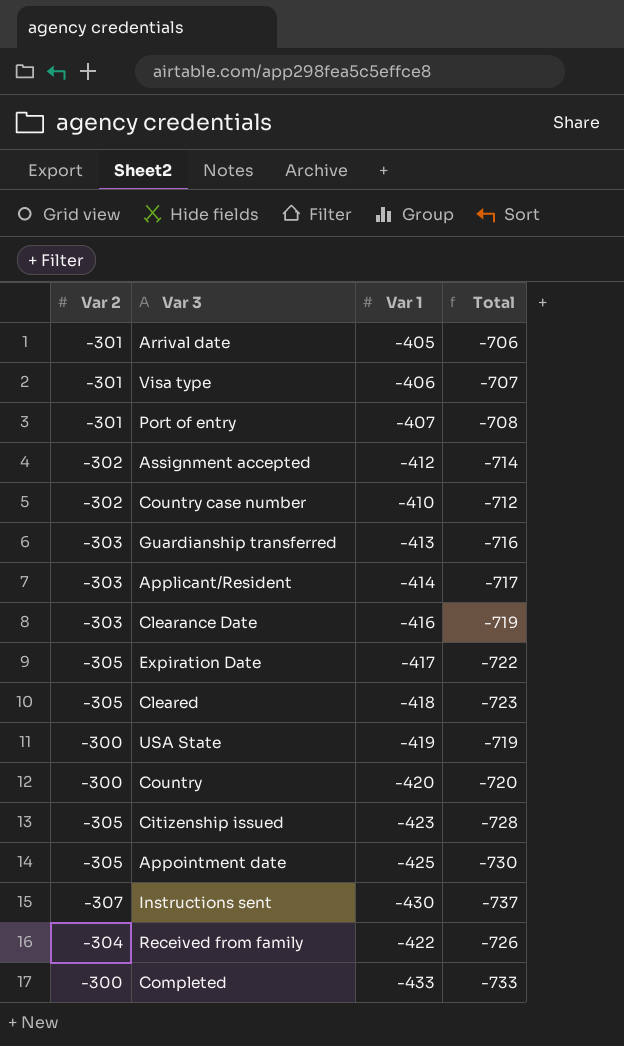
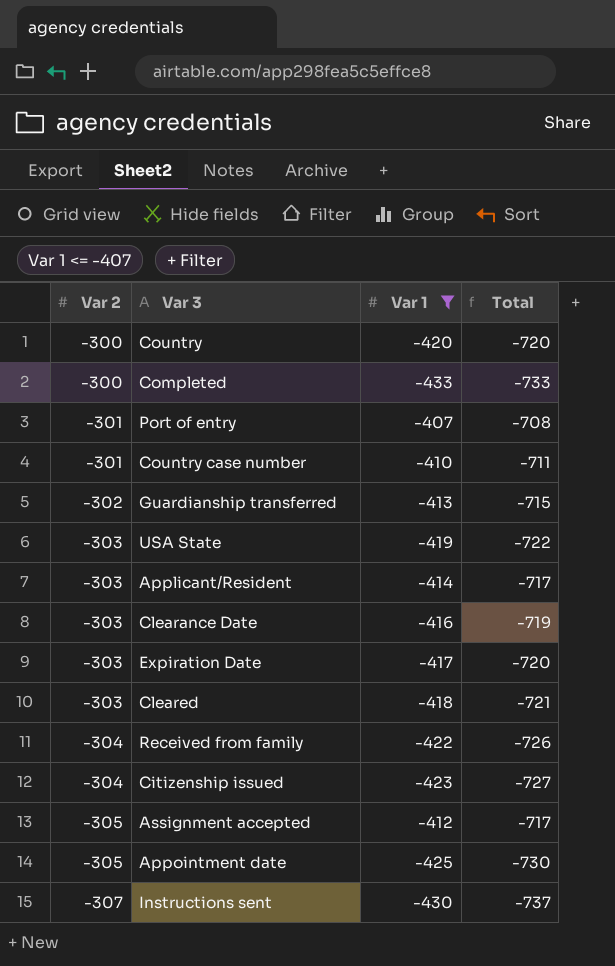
filter: none -> Var 1 <= -407
row order: none -> Var 2 descending
Country case number | Var 2: -302 -> -301
Country case number | Total: -712 -> -711
Guardianship transferred | Var 2: -303 -> -302
Guardianship transferred | Total: -716 -> -715
USA State | Var 2: -300 -> -303
USA State | Total: -719 -> -722
Expiration Date | Var 2: -305 -> -303
Expiration Date | Total: -722 -> -720
Cleared | Var 2: -305 -> -303
Cleared | Total: -723 -> -721
Citizenship issued | Var 2: -305 -> -304
Citizenship issued | Total: -728 -> -727
Assignment accepted | Var 2: -302 -> -305
Assignment accepted | Total: -714 -> -717

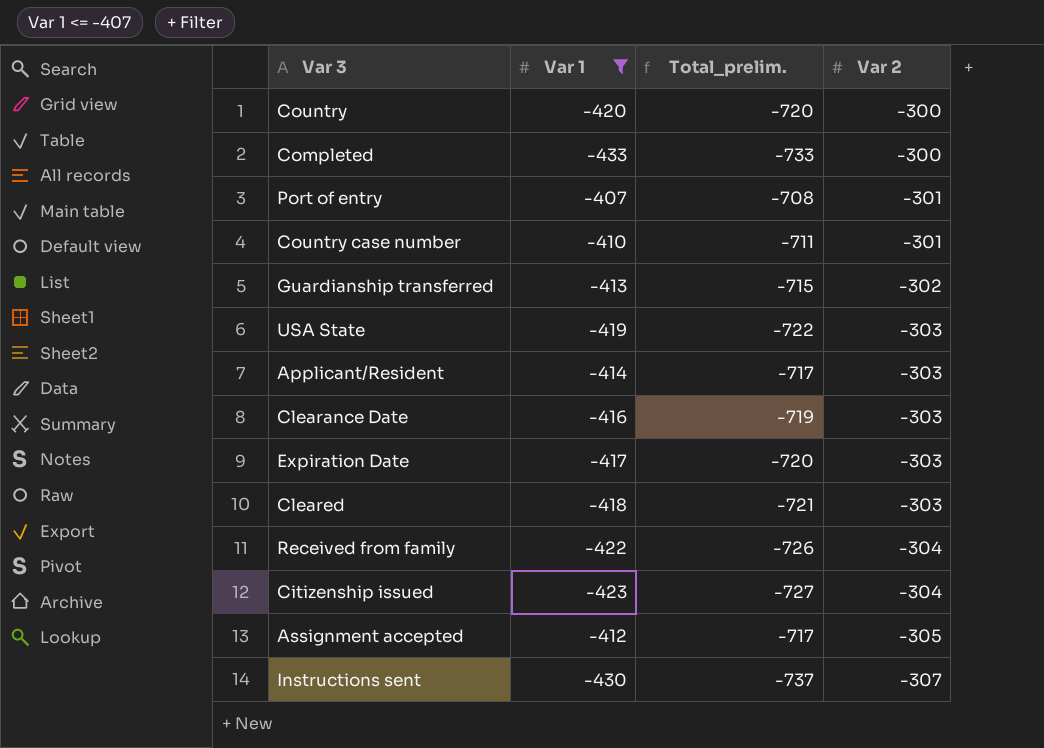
column name: Total -> Total_prelim.
column Var 2 | position: 1 -> 4
row Appointment date: -305 | -425 | -730 -> none

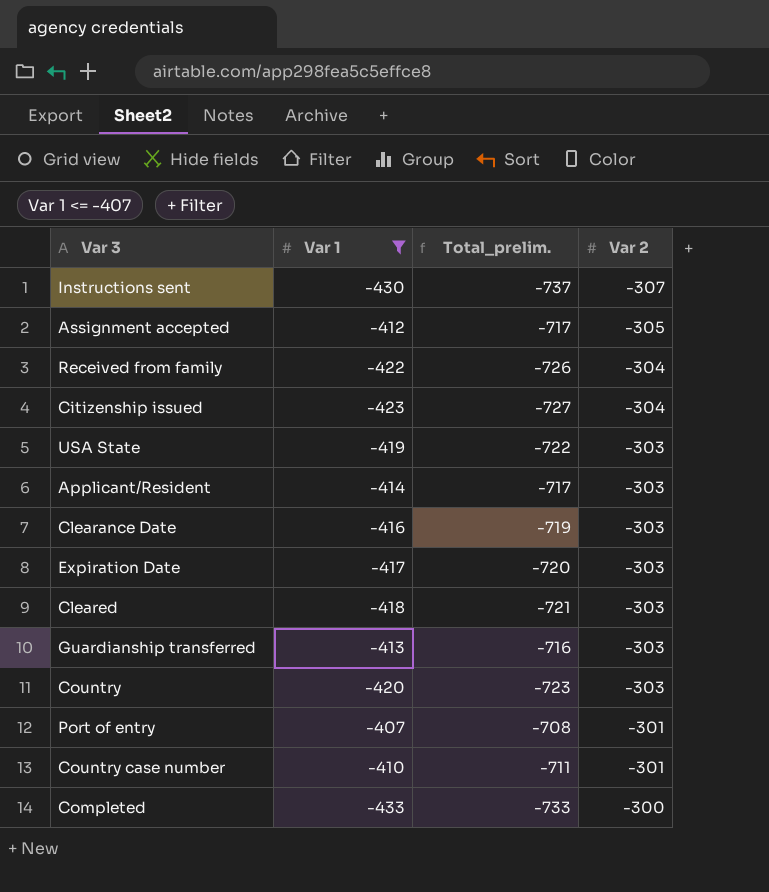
row order: Var 2 descending -> Var 2 ascending
Guardianship transferred | Total_prelim.: -715 -> -716
Guardianship transferred | Var 2: -302 -> -303
Country | Total_prelim.: -720 -> -723
Country | Var 2: -300 -> -303

